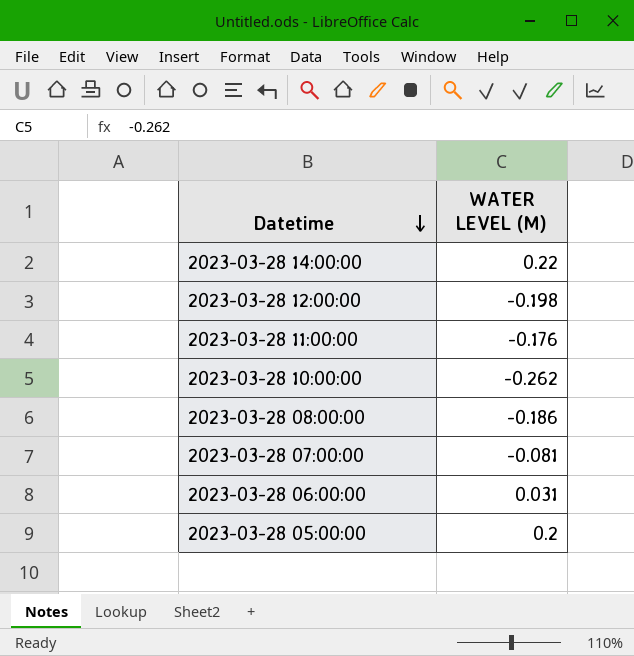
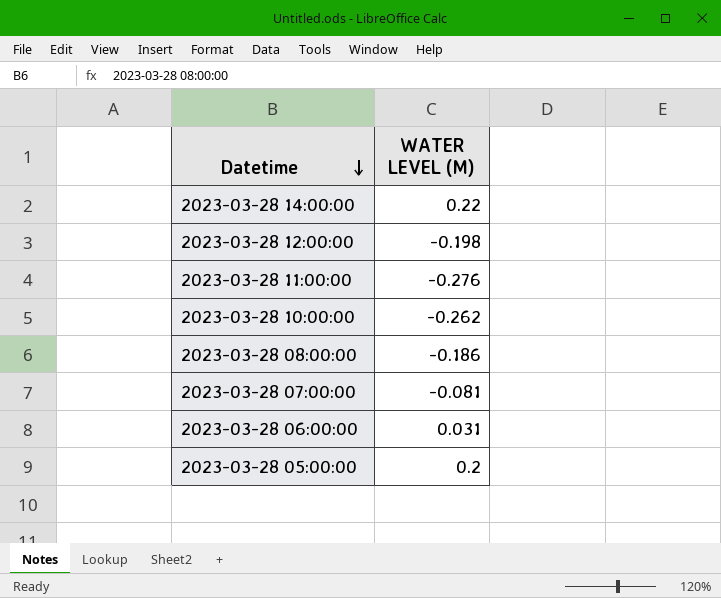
2023-03-28 11:00:00 | WATER LEVEL (M): -0.176 -> -0.276

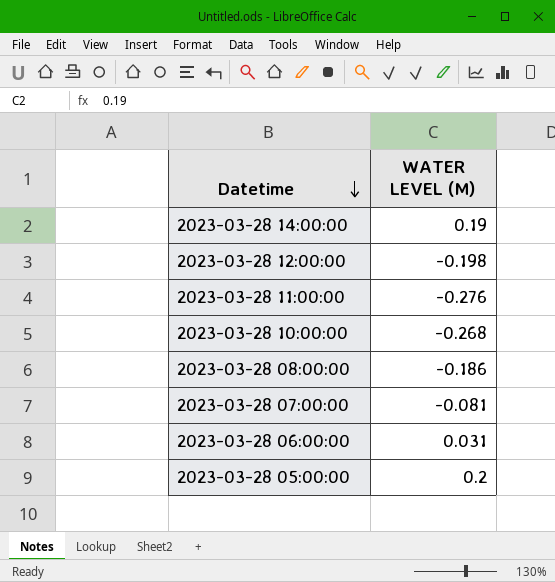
2023-03-28 14:00:00 | WATER LEVEL (M): 0.22 -> 0.19
2023-03-28 10:00:00 | WATER LEVEL (M): -0.262 -> -0.268

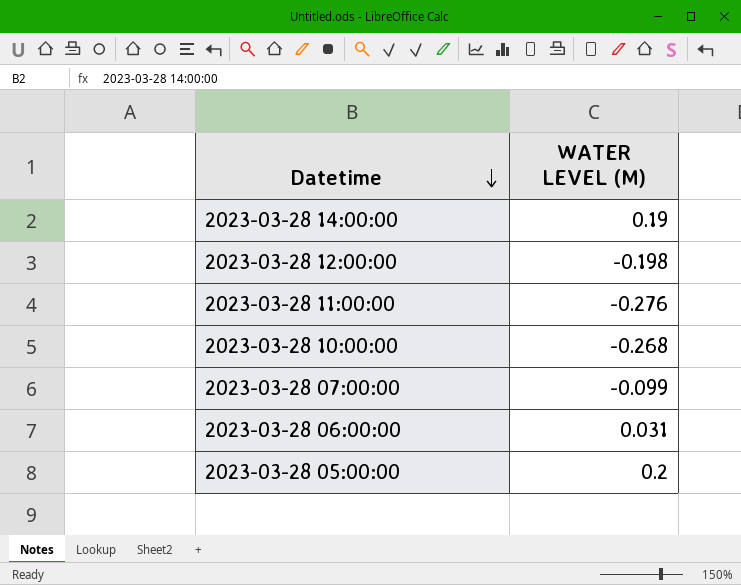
row 2023-03-28 08:00:00: -0.186 -> none
2023-03-28 07:00:00 | WATER LEVEL (M): -0.081 -> -0.099

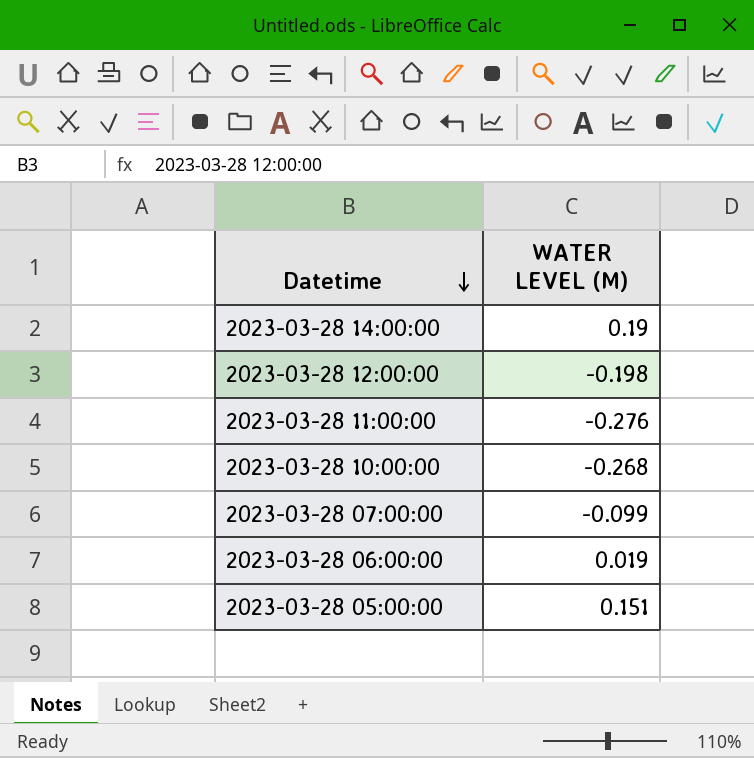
2023-03-28 06:00:00 | WATER LEVEL (M): 0.031 -> 0.019
2023-03-28 05:00:00 | WATER LEVEL (M): 0.2 -> 0.151

